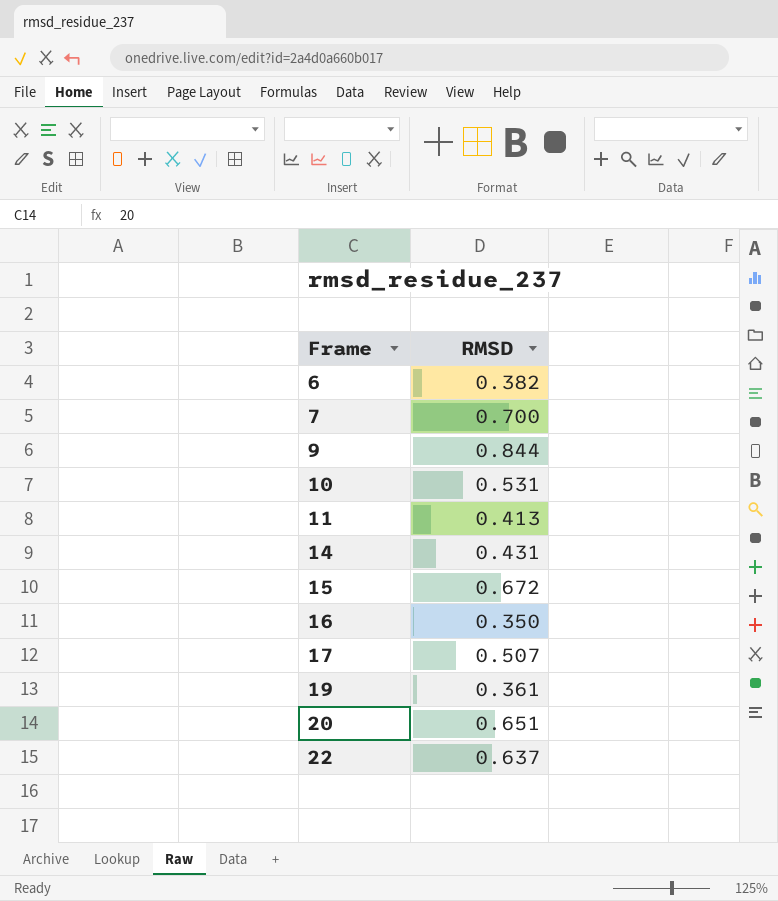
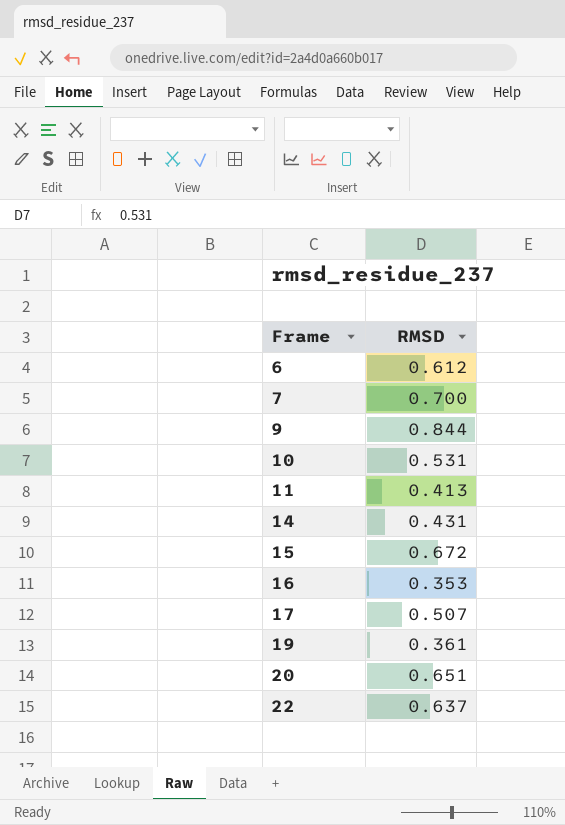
6 | RMSD: 0.382 -> 0.612
16 | RMSD: 0.350 -> 0.353

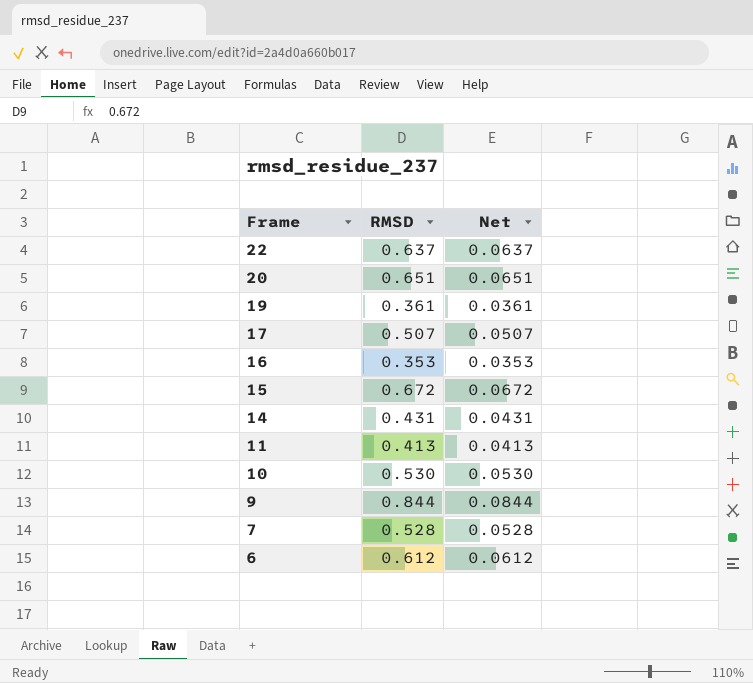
row order: Frame ascending -> Frame descending
column Net | formula: none -> [RMSD] * 0.1
10 | RMSD: 0.531 -> 0.530
7 | RMSD: 0.700 -> 0.528

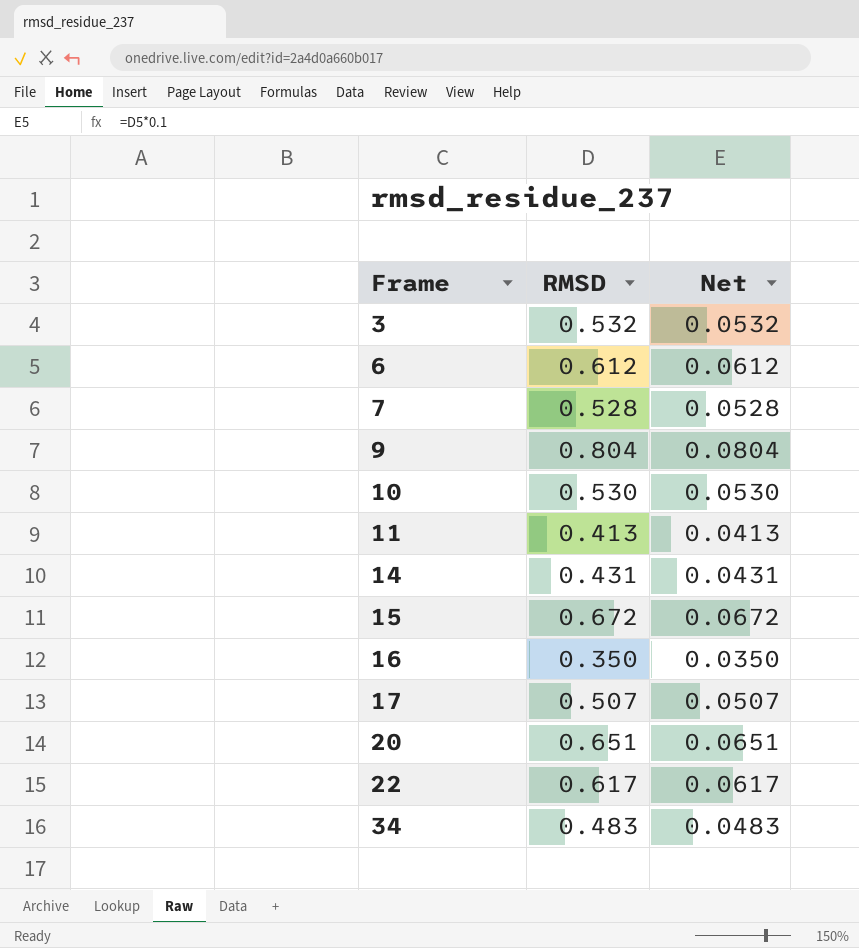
row order: Frame descending -> Frame ascending
row 19: 0.361 | 0.0361 -> none
row 3: none -> 0.532 | 0.0532
9 | RMSD: 0.844 -> 0.804
9 | Net: 0.0844 -> 0.0804
16 | RMSD: 0.353 -> 0.350
16 | Net: 0.0353 -> 0.0350
22 | RMSD: 0.637 -> 0.617
22 | Net: 0.0637 -> 0.0617
row 34: none -> 0.483 | 0.0483

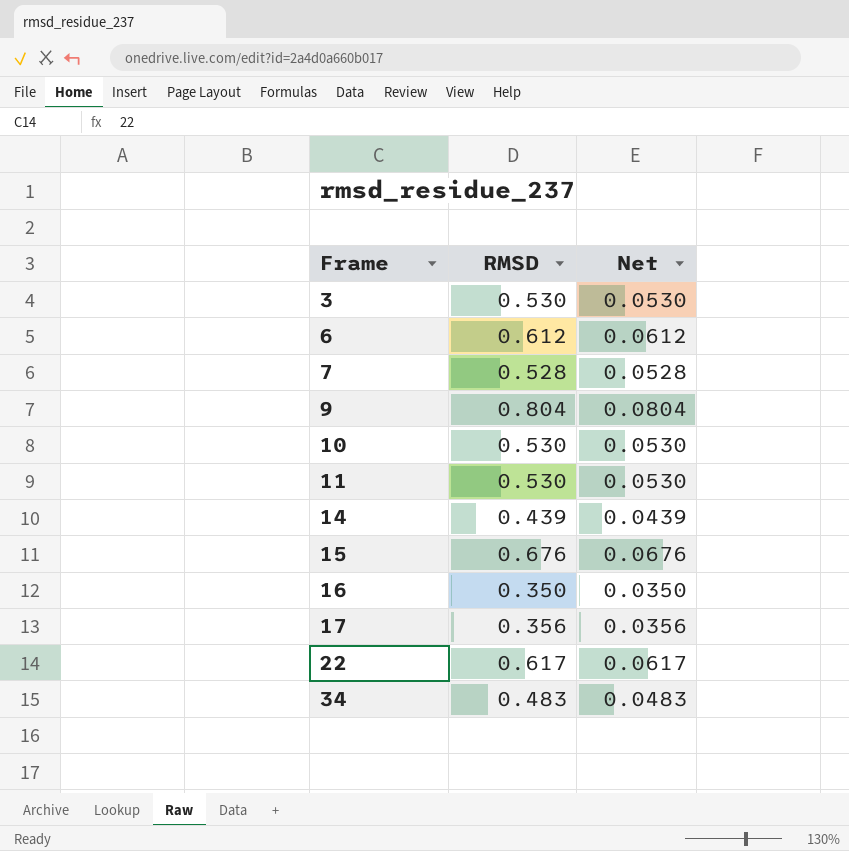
row 20: 0.651 | 0.0651 -> none
3 | RMSD: 0.532 -> 0.530
3 | Net: 0.0532 -> 0.0530
11 | RMSD: 0.413 -> 0.530
11 | Net: 0.0413 -> 0.0530
14 | RMSD: 0.431 -> 0.439
14 | Net: 0.0431 -> 0.0439
15 | RMSD: 0.672 -> 0.676
15 | Net: 0.0672 -> 0.0676
17 | RMSD: 0.507 -> 0.356
17 | Net: 0.0507 -> 0.0356

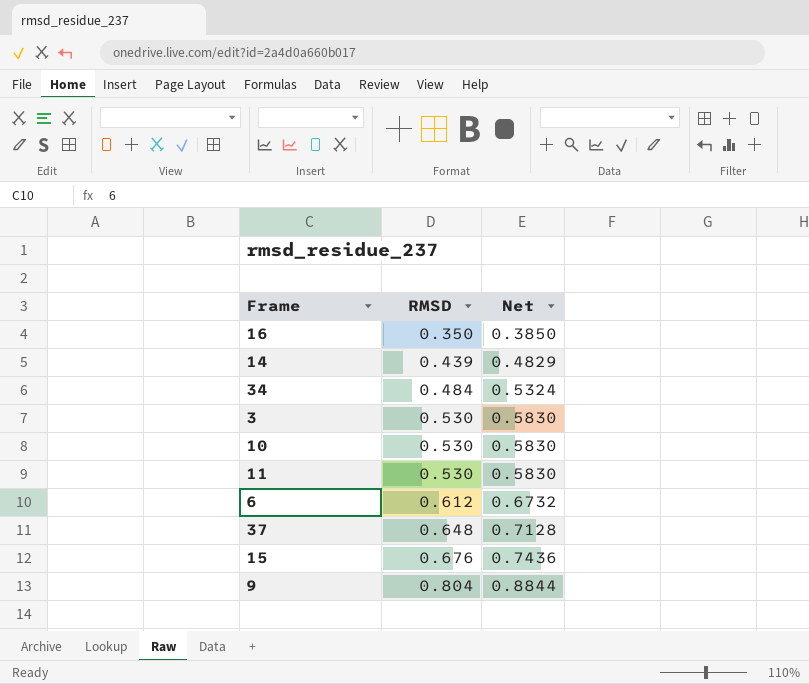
row order: Frame ascending -> RMSD ascending
column Net | formula: [RMSD] * 0.1 -> [RMSD] * 1.1
row 7: 0.528 | 0.0528 -> none
row 17: 0.356 | 0.0356 -> none
row 22: 0.617 | 0.0617 -> none
34 | RMSD: 0.483 -> 0.484
row 37: none -> 0.648 | 0.7128

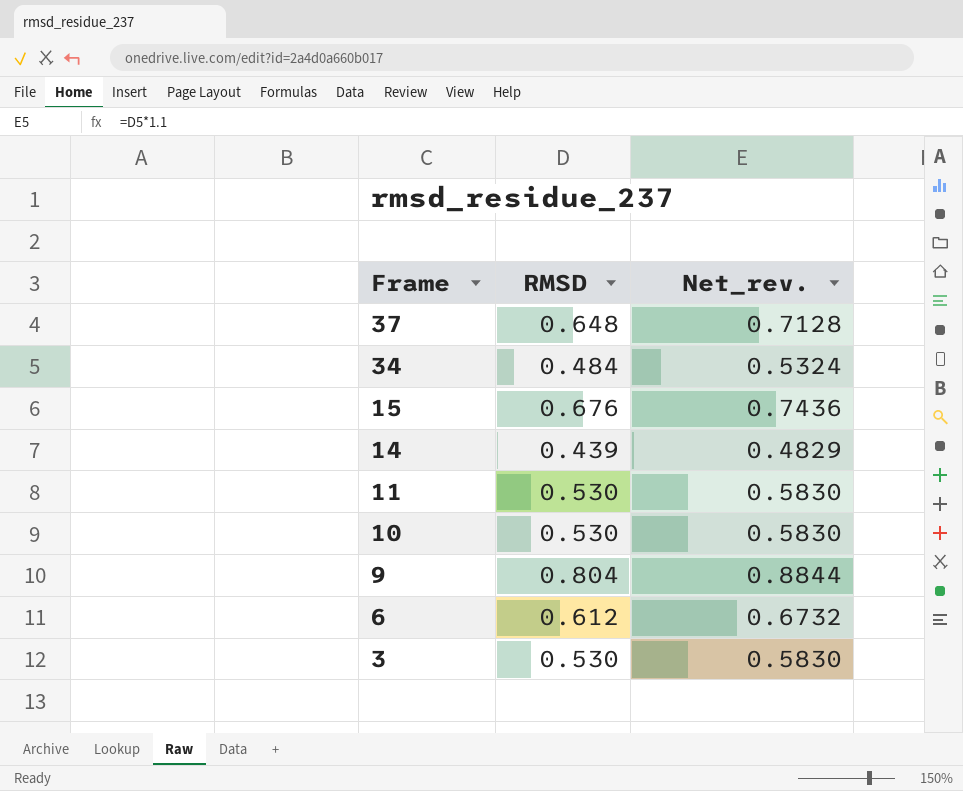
row order: RMSD ascending -> Frame descending
column name: Net -> Net_rev.
row 16: 0.350 | 0.3850 -> none

